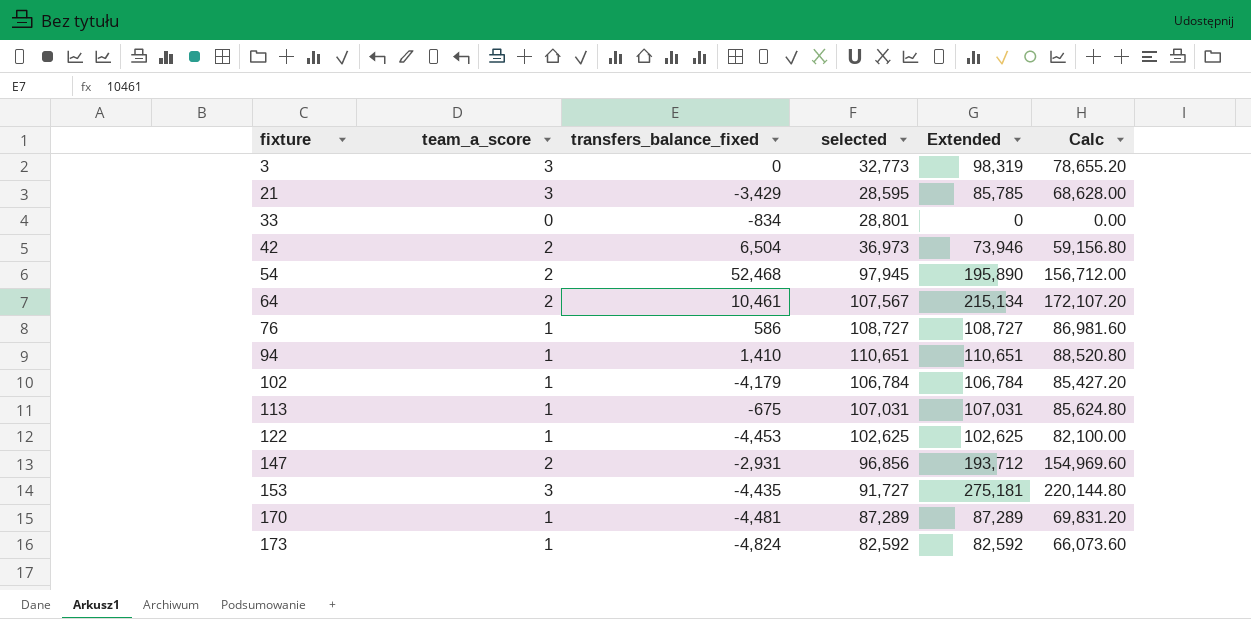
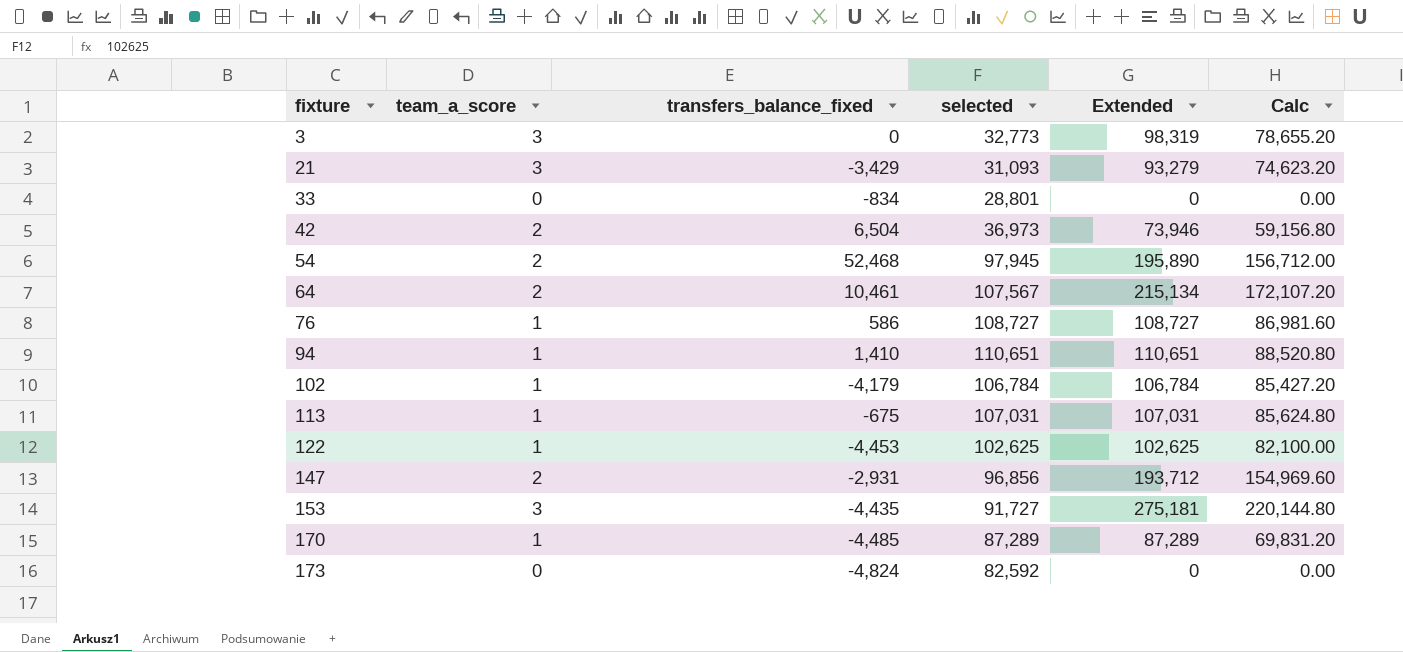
21 | selected: 28,595 -> 31,093
21 | Extended: 85,785 -> 93,279
21 | Calc: 68,628.00 -> 74,623.20
170 | transfers_balance_fixed: -4,481 -> -4,485
173 | team_a_score: 1 -> 0
173 | Extended: 82,592 -> 0
173 | Calc: 66,073.60 -> 0.00

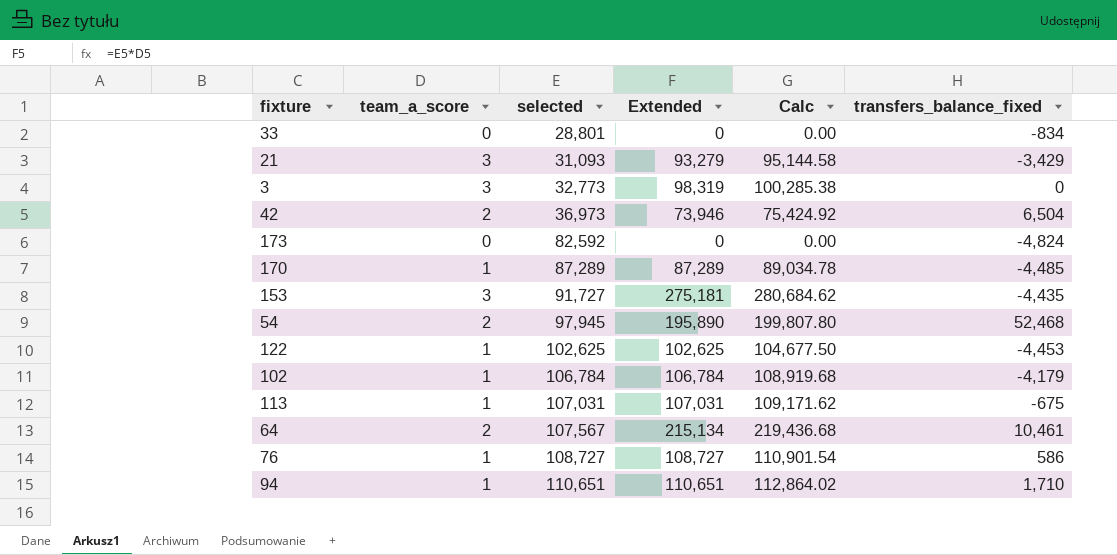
row order: fixture ascending -> selected ascending
column Calc | formula: [Extended] * 0.8 -> [Extended] * 1.02
column transfers_balance_fixed | position: 3 -> 6
row 147: 2 | -2,931 | 96,856 | 193,712 | 154,969.60 -> none
94 | transfers_balance_fixed: 1,410 -> 1,710

